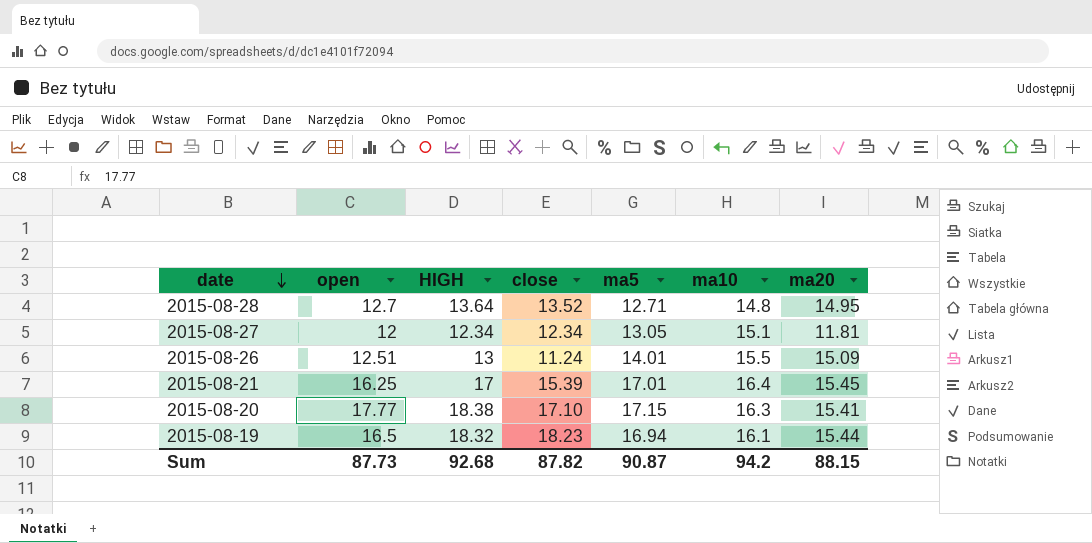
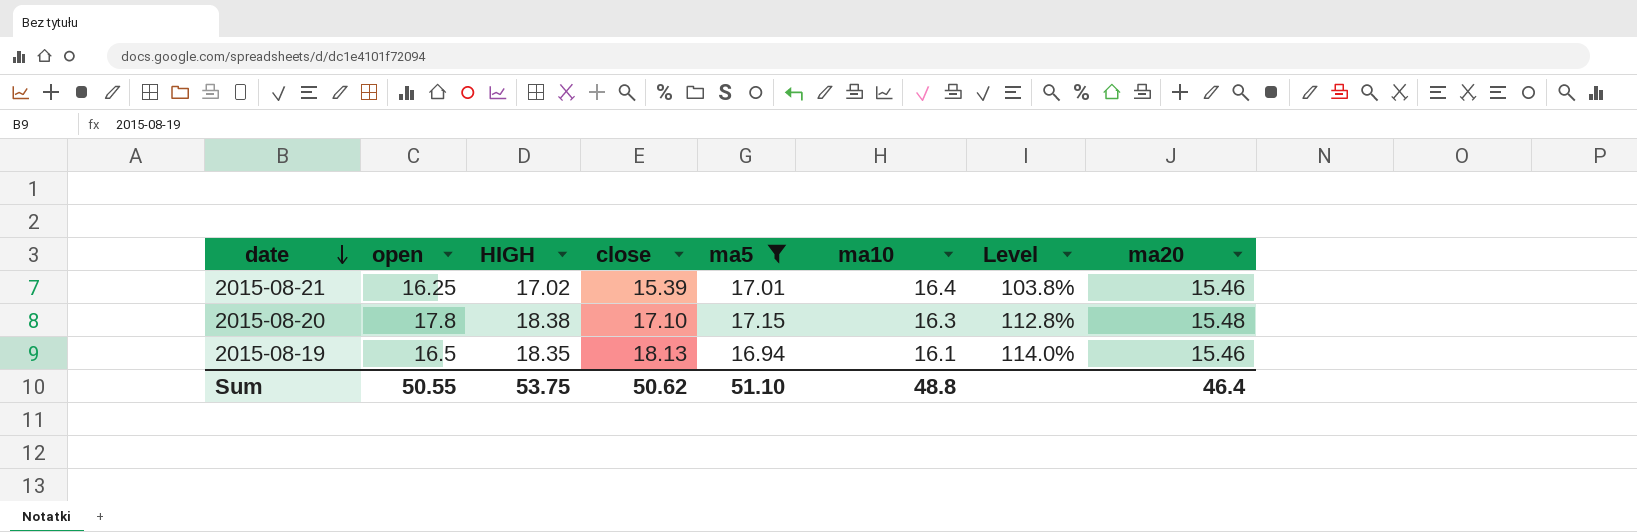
filter: none -> ma5 >= 16.94
column Level | formula: none -> [HIGH] / [ma10]
2015-08-21 | HIGH: 17 -> 17.02
2015-08-21 | ma20: 15.45 -> 15.46
2015-08-20 | open: 17.77 -> 17.8
2015-08-20 | ma20: 15.41 -> 15.48
2015-08-19 | HIGH: 18.32 -> 18.35
2015-08-19 | close: 18.23 -> 18.13
2015-08-19 | ma20: 15.44 -> 15.46
Sum | open: 87.73 -> 50.55
Sum | HIGH: 92.68 -> 53.75
Sum | close: 87.82 -> 50.62
Sum | ma5: 90.87 -> 51.10
Sum | ma10: 94.2 -> 48.8
Sum | ma20: 88.15 -> 46.4

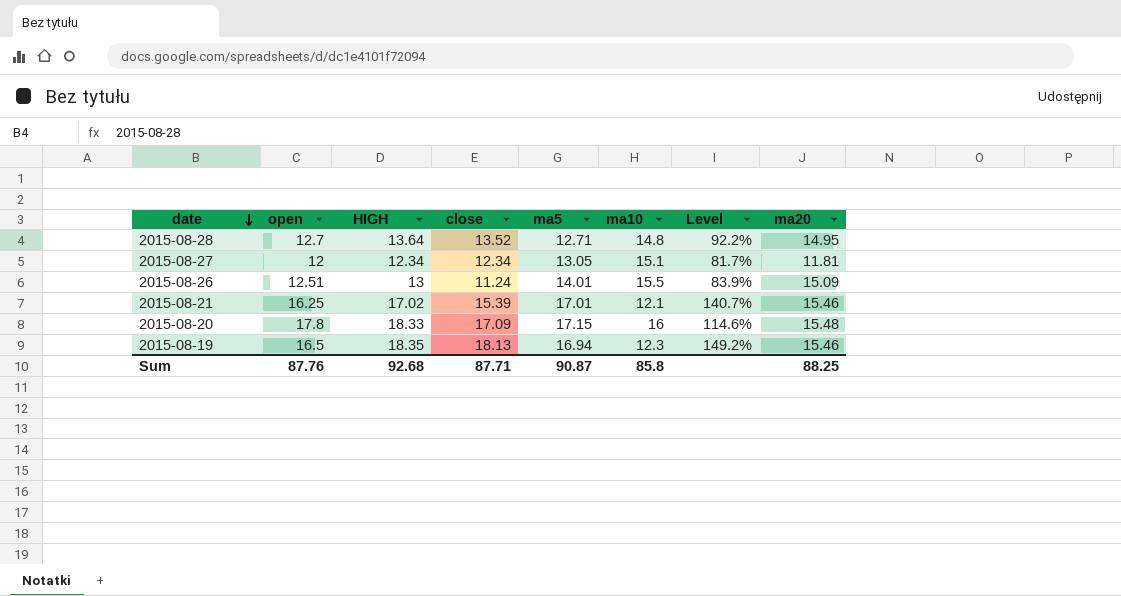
filter: ma5 >= 16.94 -> none
2015-08-21 | ma10: 16.4 -> 12.1
2015-08-21 | Level: 103.8% -> 140.7%
2015-08-20 | HIGH: 18.38 -> 18.33
2015-08-20 | close: 17.10 -> 17.09
2015-08-20 | ma10: 16.3 -> 16
2015-08-20 | Level: 112.8% -> 114.6%
2015-08-19 | ma10: 16.1 -> 12.3
2015-08-19 | Level: 114.0% -> 149.2%
Sum | open: 50.55 -> 87.76
Sum | HIGH: 53.75 -> 92.68
Sum | close: 50.62 -> 87.71
Sum | ma5: 51.10 -> 90.87
Sum | ma10: 48.8 -> 85.8
Sum | ma20: 46.4 -> 88.25

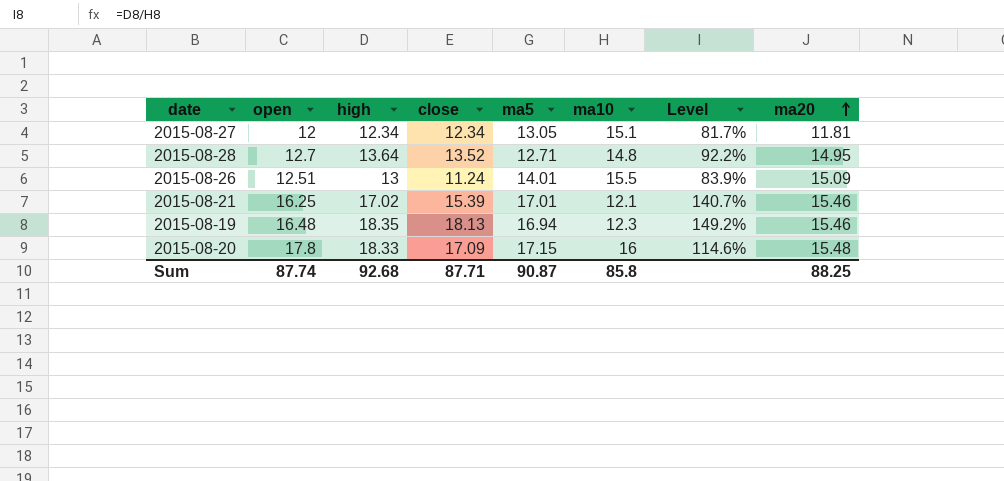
row order: date descending -> ma20 ascending
column name: HIGH -> high
2015-08-19 | open: 16.5 -> 16.48
Sum | open: 87.76 -> 87.74

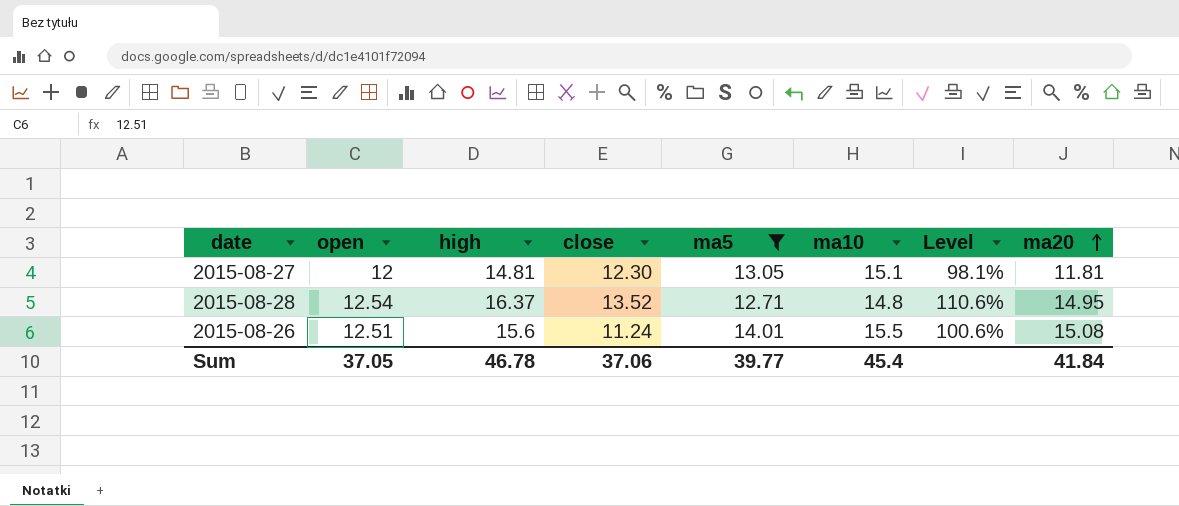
filter: none -> ma5 <= 14.01
2015-08-27 | high: 12.34 -> 14.81
2015-08-27 | close: 12.34 -> 12.30
2015-08-27 | Level: 81.7% -> 98.1%
2015-08-28 | open: 12.7 -> 12.54
2015-08-28 | high: 13.64 -> 16.37
2015-08-28 | Level: 92.2% -> 110.6%
2015-08-26 | high: 13 -> 15.6
2015-08-26 | Level: 83.9% -> 100.6%
2015-08-26 | ma20: 15.09 -> 15.08
Sum | open: 87.74 -> 37.05
Sum | high: 92.68 -> 46.78
Sum | close: 87.71 -> 37.06
Sum | ma5: 90.87 -> 39.77
Sum | ma10: 85.8 -> 45.4
Sum | ma20: 88.25 -> 41.84

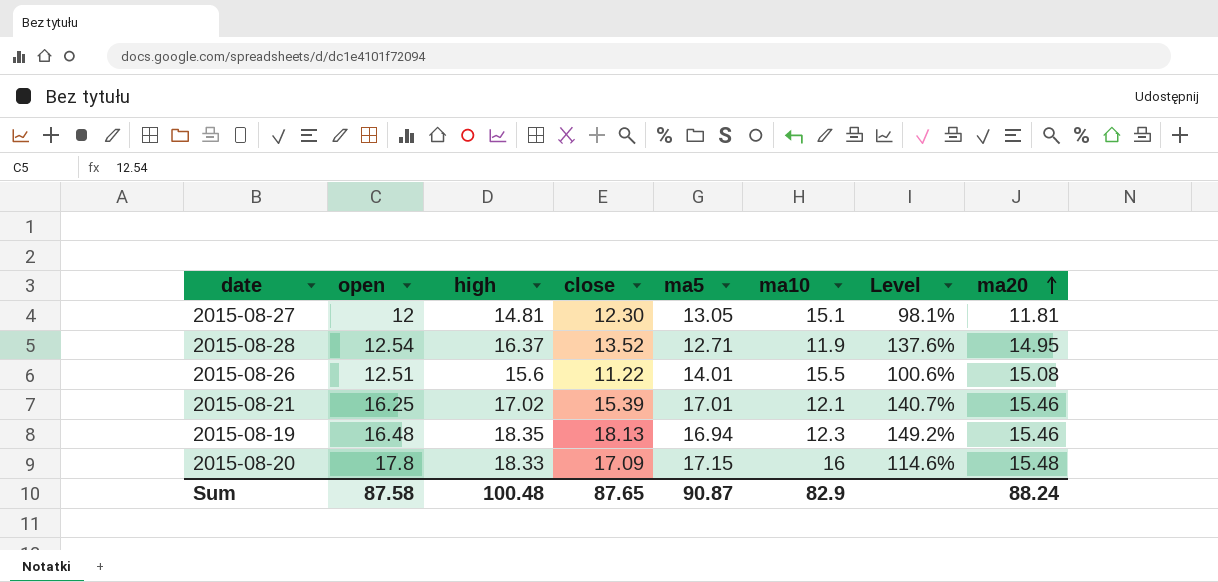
filter: ma5 <= 14.01 -> none
2015-08-28 | ma10: 14.8 -> 11.9
2015-08-28 | Level: 110.6% -> 137.6%
2015-08-26 | close: 11.24 -> 11.22
Sum | open: 37.05 -> 87.58
Sum | high: 46.78 -> 100.48
Sum | close: 37.06 -> 87.65
Sum | ma5: 39.77 -> 90.87
Sum | ma10: 45.4 -> 82.9
Sum | ma20: 41.84 -> 88.24

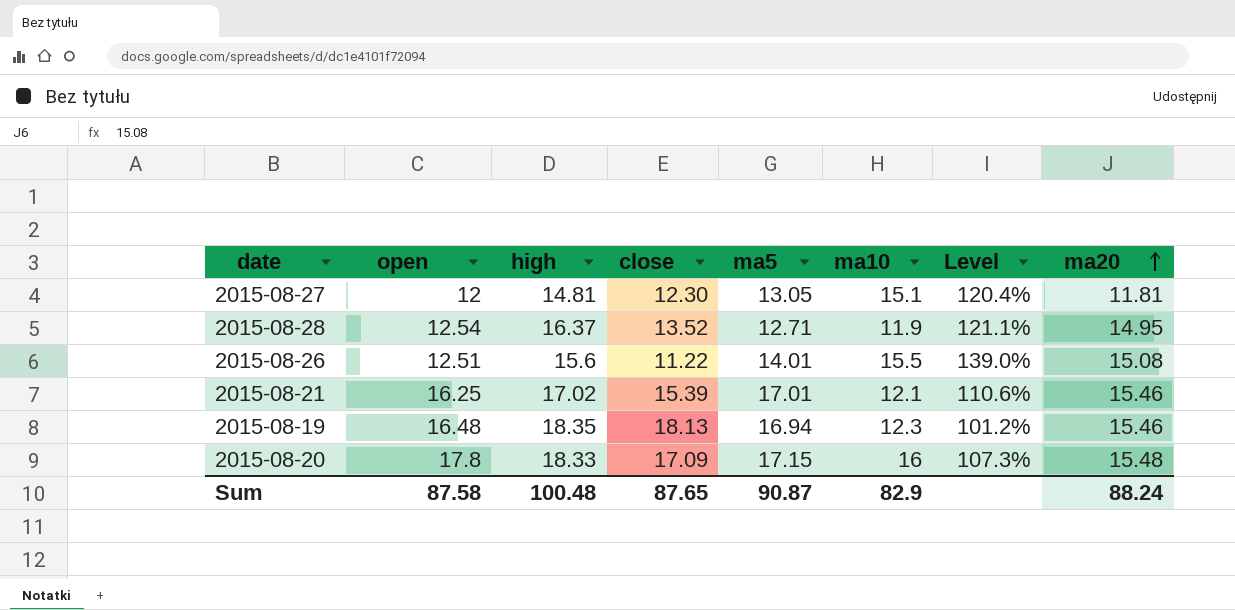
column Level | formula: [high] / [ma10] -> [high] / [close]

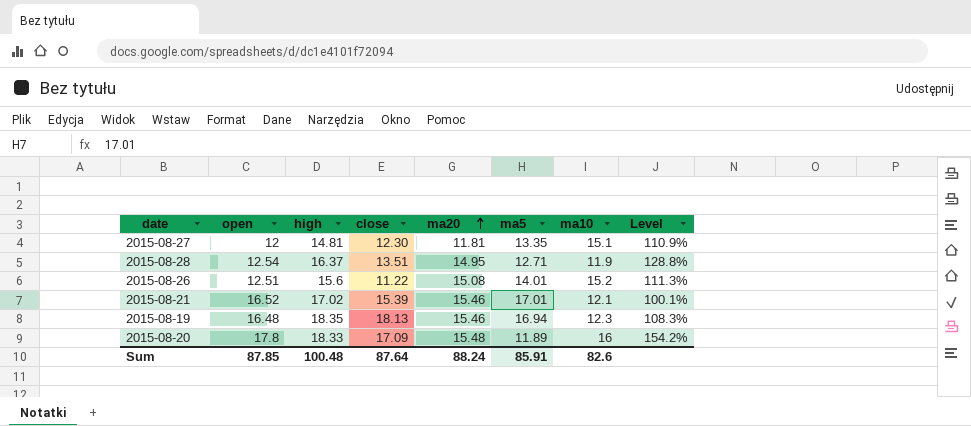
column ma20 | position: 8 -> 5
column Level | formula: [high] / [close] -> [high] / [ma5]
2015-08-27 | ma5: 13.05 -> 13.35
2015-08-28 | close: 13.52 -> 13.51
2015-08-26 | ma10: 15.5 -> 15.2
2015-08-21 | open: 16.25 -> 16.52
2015-08-20 | ma5: 17.15 -> 11.89
Sum | open: 87.58 -> 87.85
Sum | close: 87.65 -> 87.64
Sum | ma5: 90.87 -> 85.91
Sum | ma10: 82.9 -> 82.6

